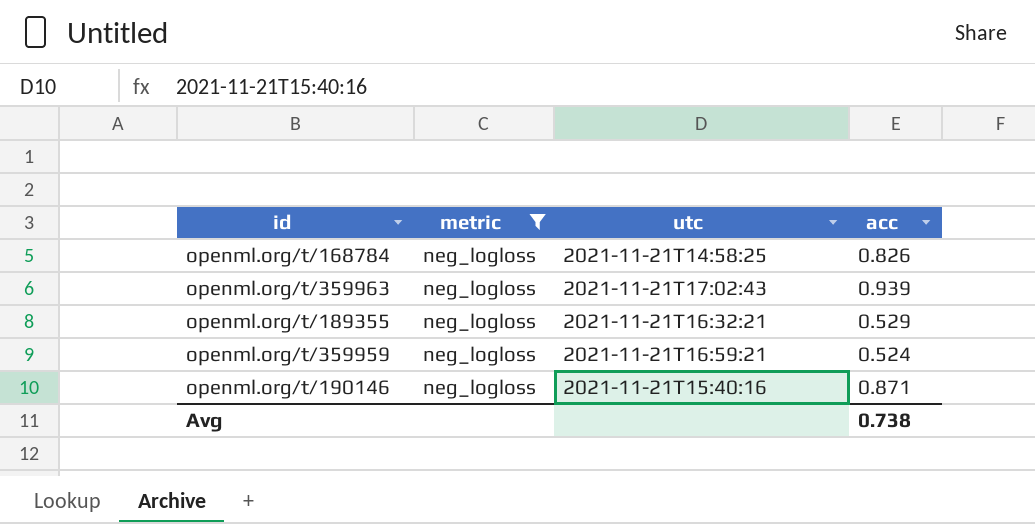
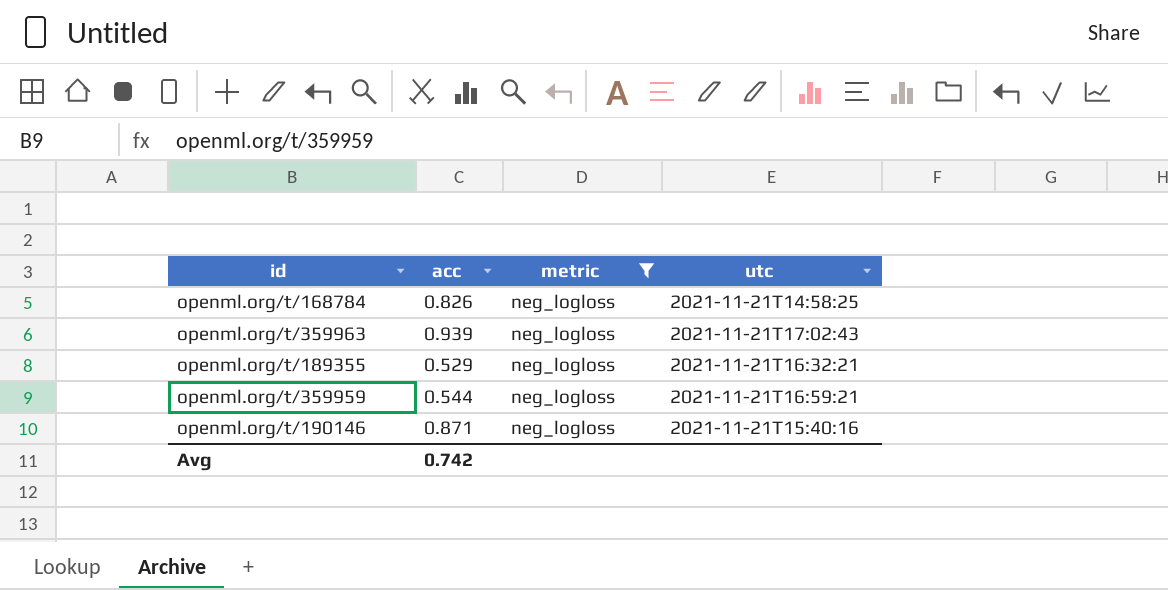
column acc | position: 4 -> 2
openml.org/t/359959 | acc: 0.524 -> 0.544
Avg | acc: 0.738 -> 0.742

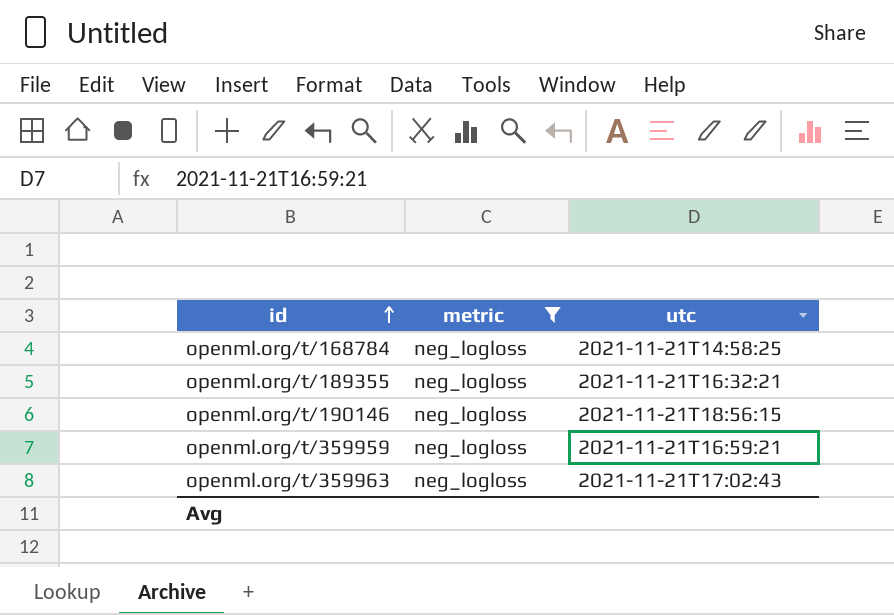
row order: none -> id ascending
column acc | position: 2 -> none
openml.org/t/190146 | utc: 2021-11-21T15:40:16 -> 2021-11-21T18:56:15

